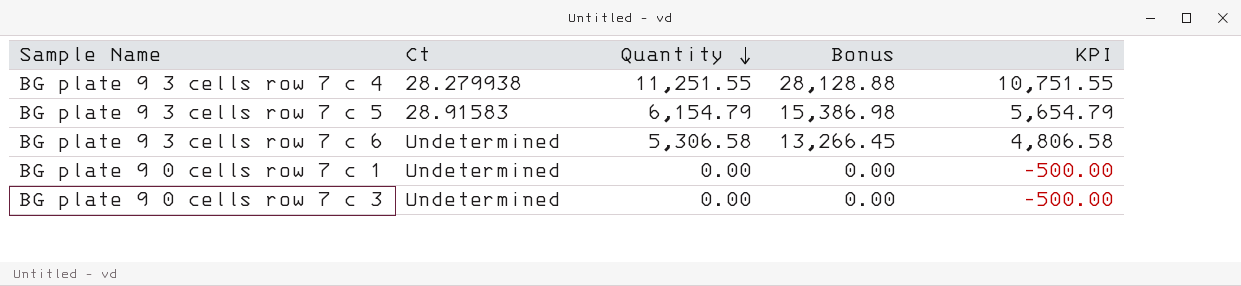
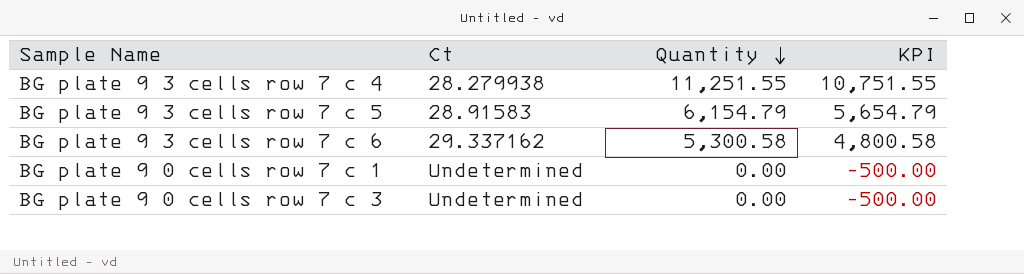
column Bonus | formula: [Quantity] * 2.5 -> none
BG plate 9 3 cells row 7 c 6 | Ct: Undetermined -> 29.337162
BG plate 9 3 cells row 7 c 6 | Quantity: 5,306.58 -> 5,300.58
BG plate 9 3 cells row 7 c 6 | KPI: 4,806.58 -> 4,800.58

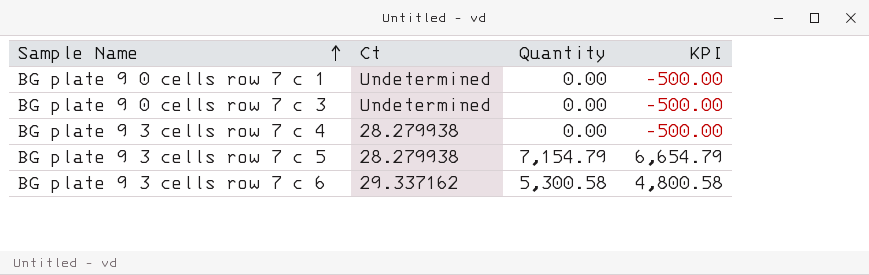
row order: Quantity descending -> Sample Name ascending
BG plate 9 3 cells row 7 c 4 | Quantity: 11,251.55 -> 0.00
BG plate 9 3 cells row 7 c 4 | KPI: 10,751.55 -> -500.00
BG plate 9 3 cells row 7 c 5 | Ct: 28.91583 -> 28.279938
BG plate 9 3 cells row 7 c 5 | Quantity: 6,154.79 -> 7,154.79
BG plate 9 3 cells row 7 c 5 | KPI: 5,654.79 -> 6,654.79

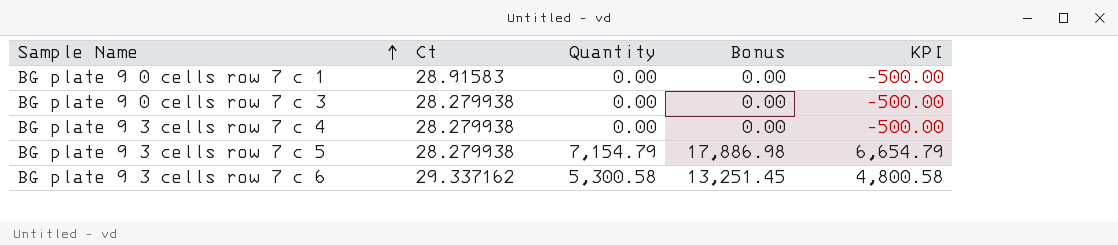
column Bonus | formula: none -> [Quantity] * 2.5
BG plate 9 0 cells row 7 c 1 | Ct: Undetermined -> 28.91583
BG plate 9 0 cells row 7 c 3 | Ct: Undetermined -> 28.279938

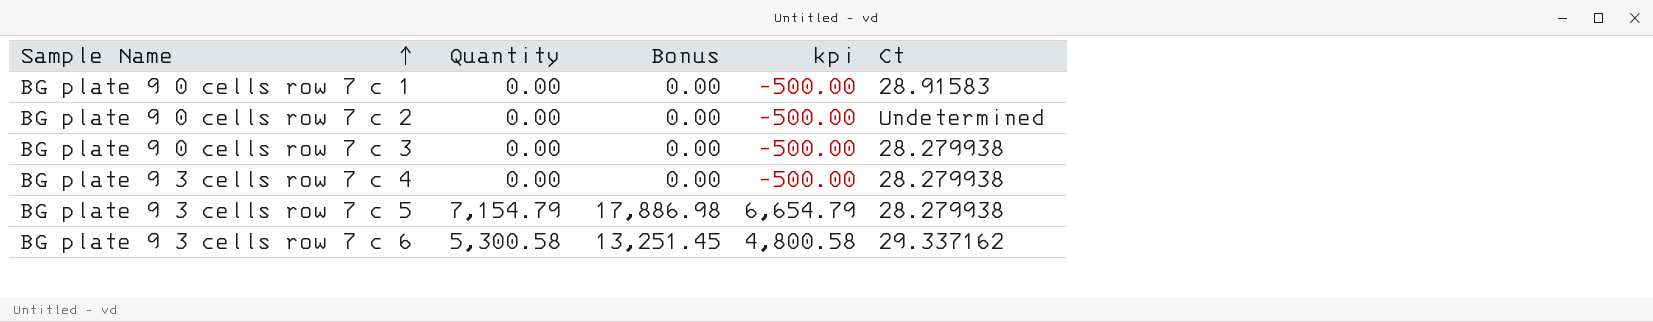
column name: KPI -> kpi
column Ct | position: 2 -> 5
row BG plate 9 0 cells row 7 c 2: none -> 0.00 | 0.00 | -500.00 | Undetermined

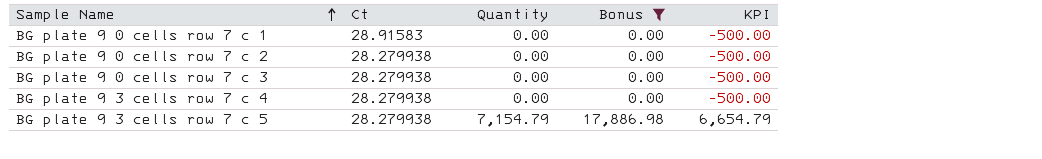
filter: none -> Bonus != 13,251.45
column Ct | position: 5 -> 2
column name: kpi -> KPI
BG plate 9 0 cells row 7 c 2 | Ct: Undetermined -> 28.279938

